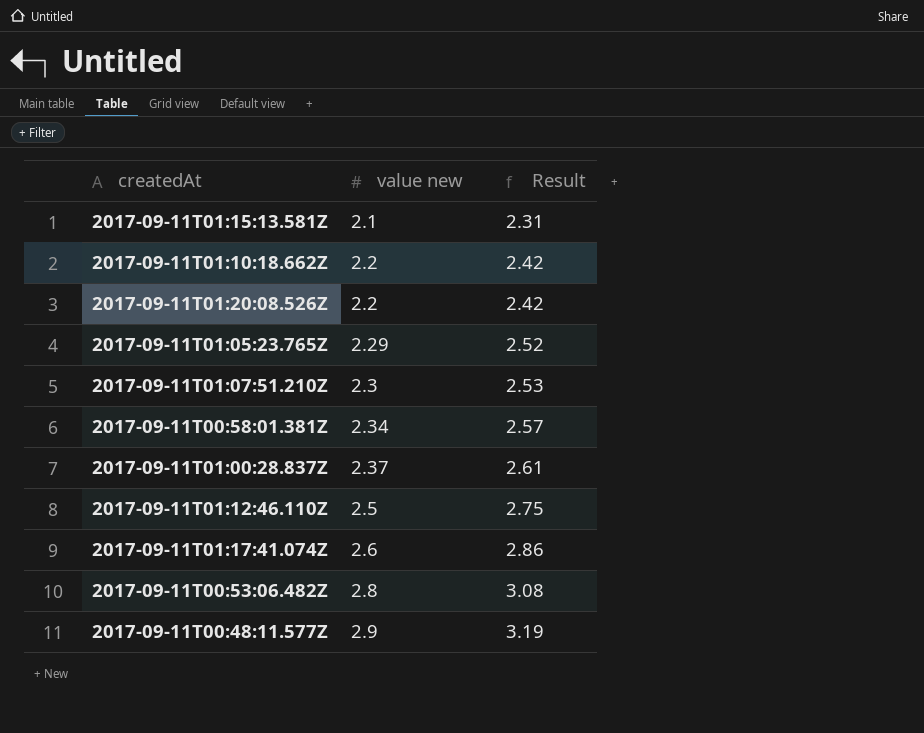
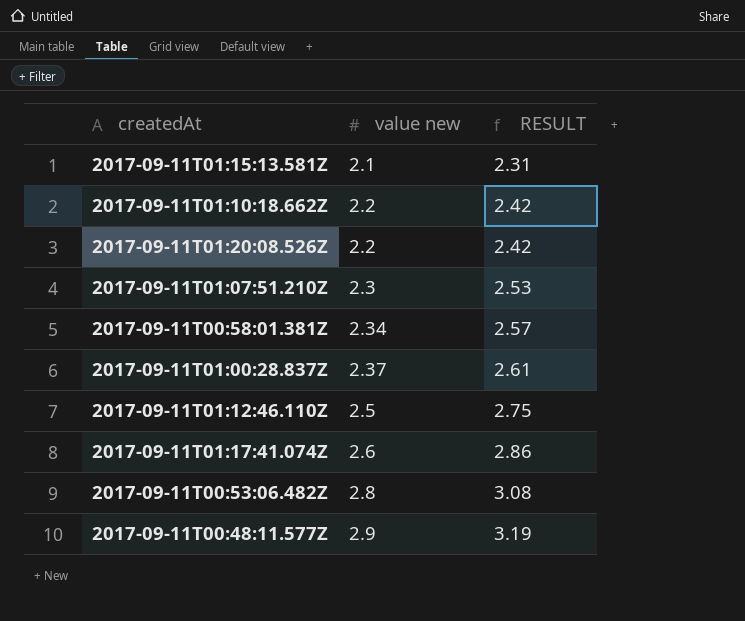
column name: Result -> RESULT
row 2017-09-11T01:05:23.765Z: 2.29 | 2.52 -> none

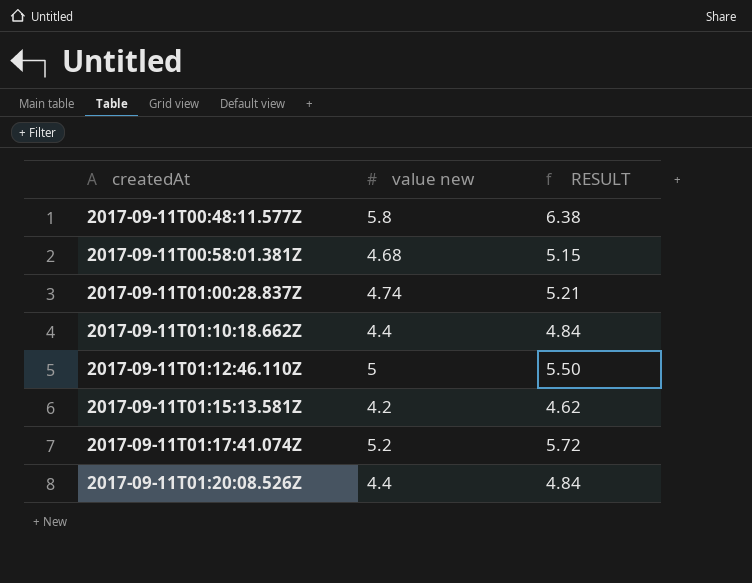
row order: value new ascending -> createdAt ascending
row 2017-09-11T01:07:51.210Z: 2.3 | 2.53 -> none
row 2017-09-11T00:53:06.482Z: 2.8 | 3.08 -> none
2017-09-11T00:48:11.577Z | value new: 2.9 -> 5.8
2017-09-11T00:48:11.577Z | RESULT: 3.19 -> 6.38
2017-09-11T00:58:01.381Z | value new: 2.34 -> 4.68
2017-09-11T00:58:01.381Z | RESULT: 2.57 -> 5.15
2017-09-11T01:00:28.837Z | value new: 2.37 -> 4.74
2017-09-11T01:00:28.837Z | RESULT: 2.61 -> 5.21
2017-09-11T01:10:18.662Z | value new: 2.2 -> 4.4
2017-09-11T01:10:18.662Z | RESULT: 2.42 -> 4.84
2017-09-11T01:12:46.110Z | value new: 2.5 -> 5
2017-09-11T01:12:46.110Z | RESULT: 2.75 -> 5.50
2017-09-11T01:15:13.581Z | value new: 2.1 -> 4.2
2017-09-11T01:15:13.581Z | RESULT: 2.31 -> 4.62
2017-09-11T01:17:41.074Z | value new: 2.6 -> 5.2
2017-09-11T01:17:41.074Z | RESULT: 2.86 -> 5.72
2017-09-11T01:20:08.526Z | value new: 2.2 -> 4.4
2017-09-11T01:20:08.526Z | RESULT: 2.42 -> 4.84

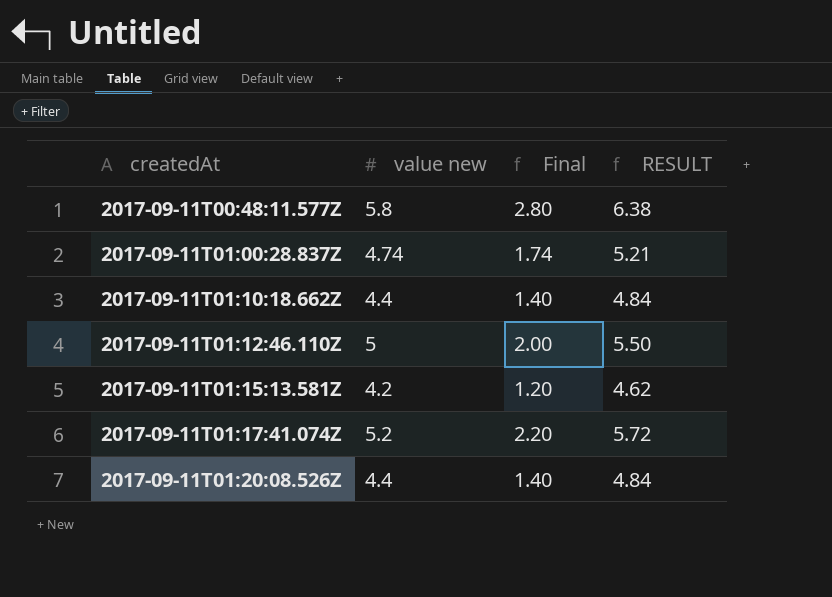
column Final | formula: none -> [value new] - 3
row 2017-09-11T00:58:01.381Z: 4.68 | 5.15 -> none

